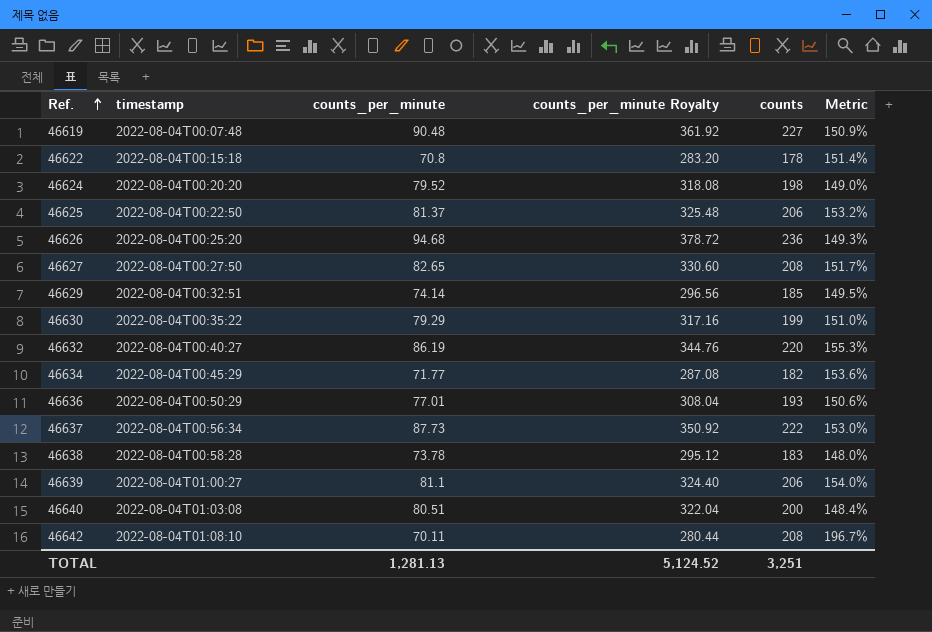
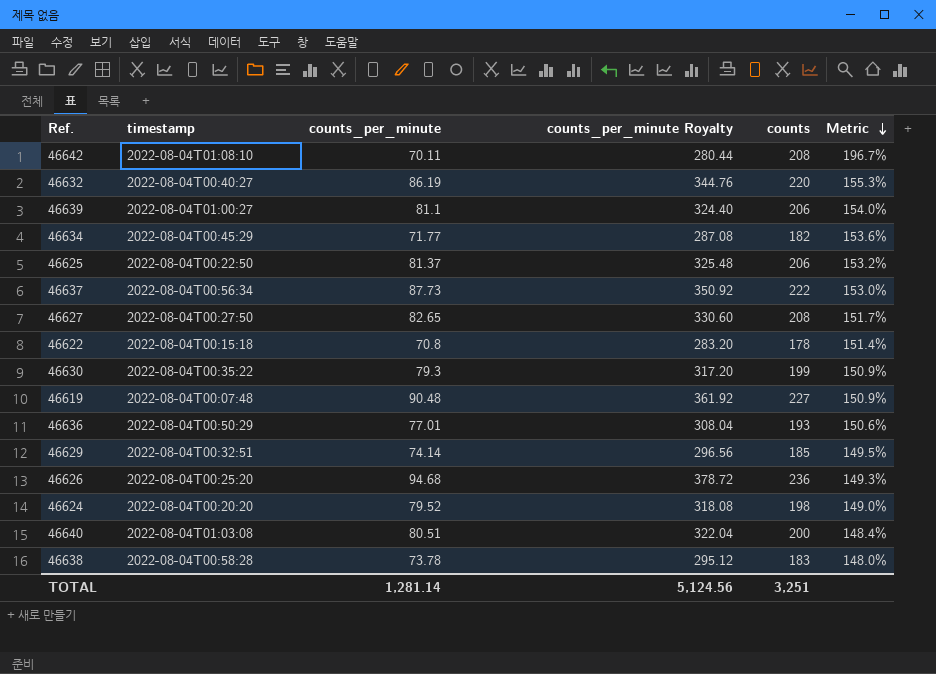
row order: Ref. ascending -> Metric descending
46630 | counts_per_minute: 79.29 -> 79.3
46630 | counts_per_minute Royalty: 317.16 -> 317.20
46630 | Metric: 151.0% -> 150.9%
TOTAL | counts_per_minute: 1,281.13 -> 1,281.14
TOTAL | counts_per_minute Royalty: 5,124.52 -> 5,124.56

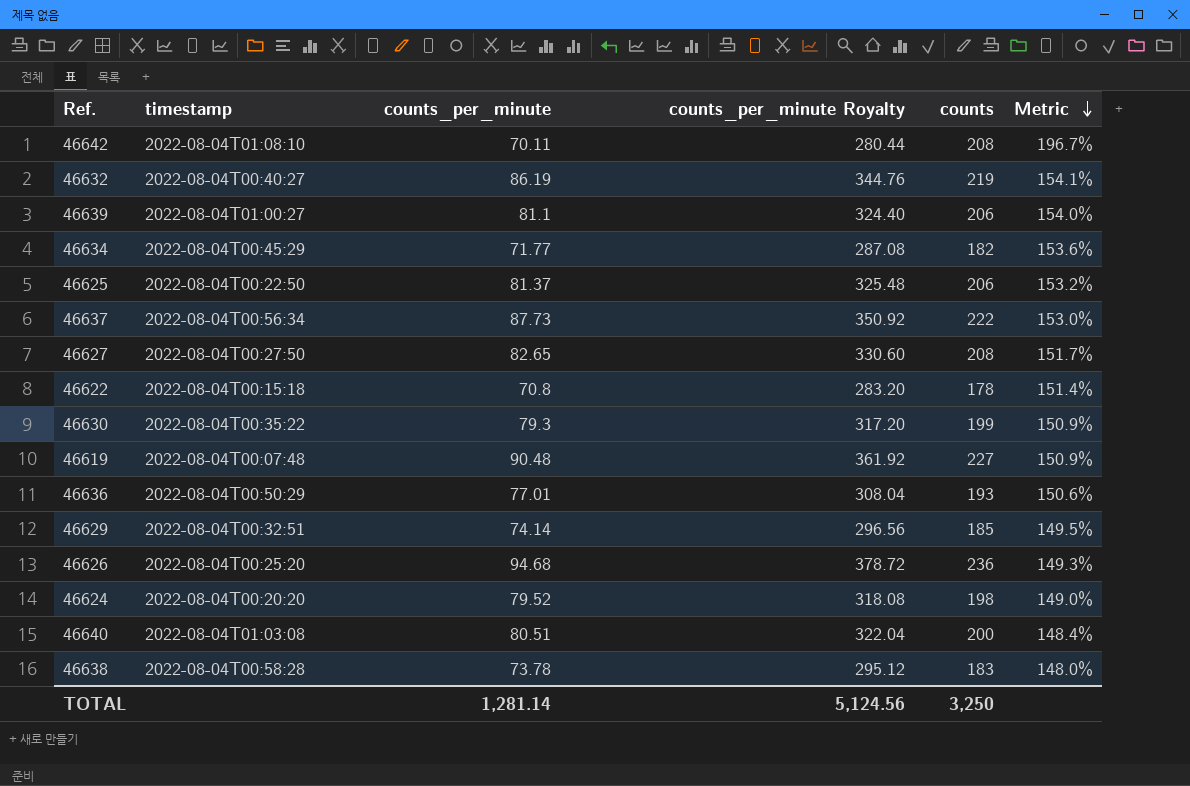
46632 | counts: 220 -> 219
46632 | Metric: 155.3% -> 154.1%
TOTAL | counts: 3,251 -> 3,250

